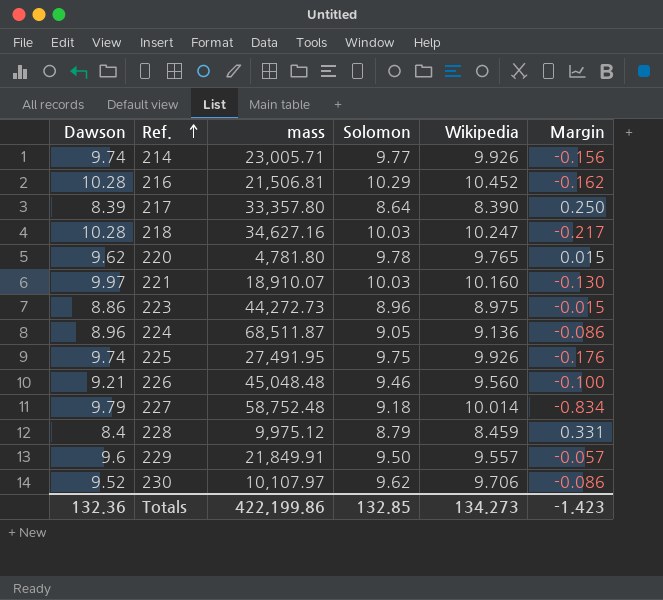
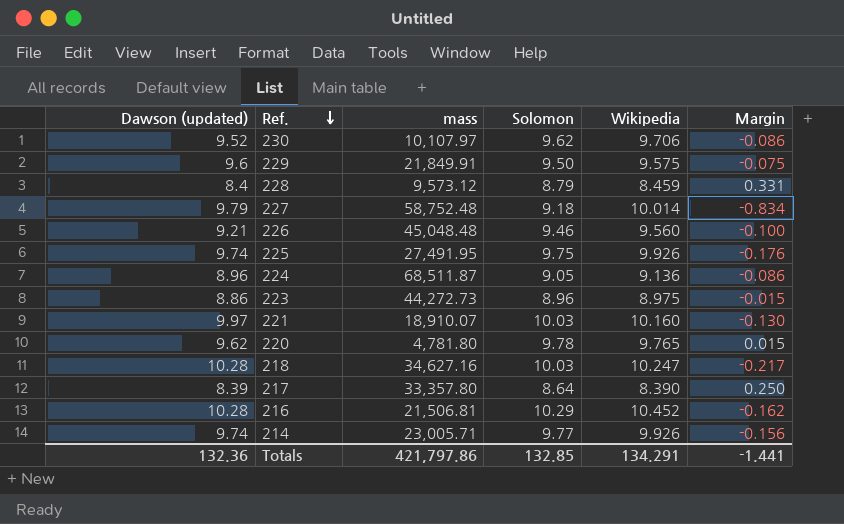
row order: Ref. ascending -> Ref. descending
column name: Dawson -> Dawson (updated)
229 | Wikipedia: 9.557 -> 9.575
229 | Margin: -0.057 -> -0.075
228 | mass: 9,975.12 -> 9,573.12
Totals | mass: 422,199.86 -> 421,797.86
Totals | Wikipedia: 134.273 -> 134.291
Totals | Margin: -1.423 -> -1.441

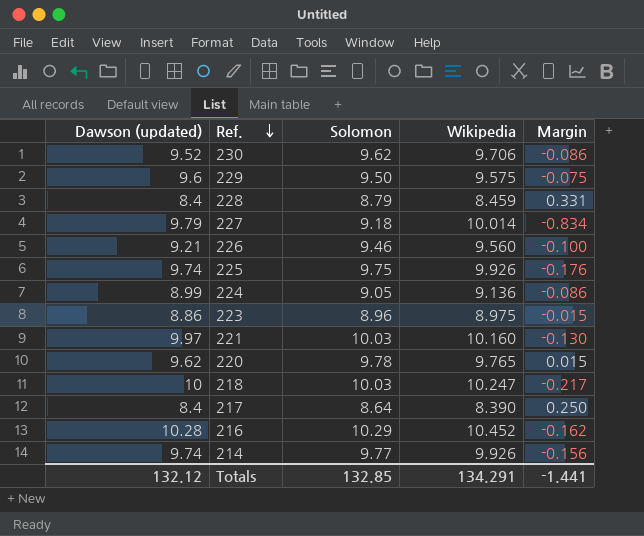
column mass | position: 3 -> none
224 | Dawson (updated): 8.96 -> 8.99
218 | Dawson (updated): 10.28 -> 10
217 | Dawson (updated): 8.39 -> 8.4
Totals | Dawson (updated): 132.36 -> 132.12

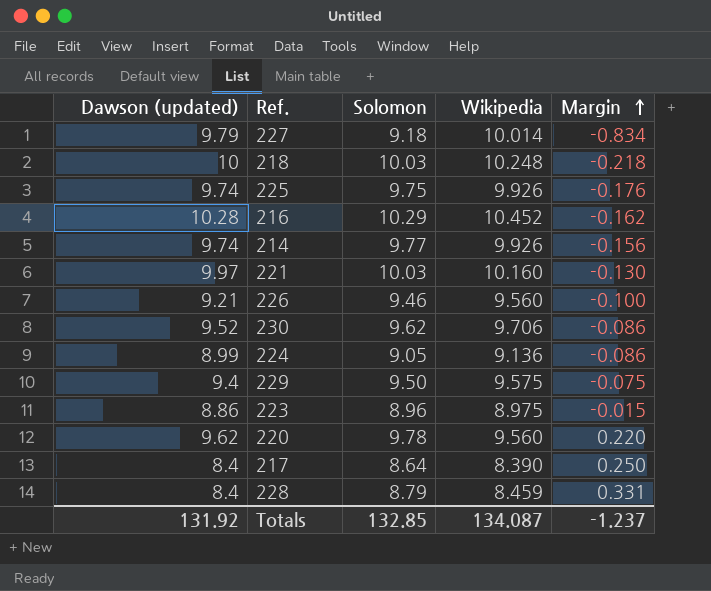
row order: Ref. descending -> Margin ascending
218 | Wikipedia: 10.247 -> 10.248
218 | Margin: -0.217 -> -0.218
229 | Dawson (updated): 9.6 -> 9.4
220 | Wikipedia: 9.765 -> 9.560
220 | Margin: 0.015 -> 0.220
Totals | Dawson (updated): 132.12 -> 131.92
Totals | Wikipedia: 134.291 -> 134.087
Totals | Margin: -1.441 -> -1.237

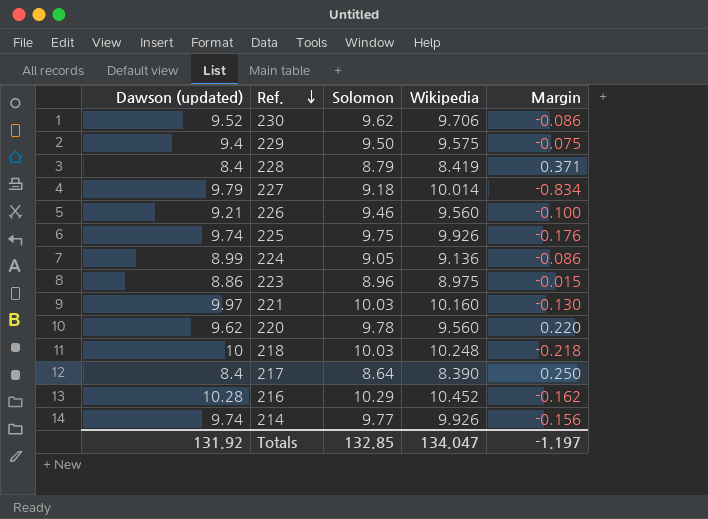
row order: Margin ascending -> Ref. descending
228 | Wikipedia: 8.459 -> 8.419
228 | Margin: 0.331 -> 0.371
Totals | Wikipedia: 134.087 -> 134.047
Totals | Margin: -1.237 -> -1.197

